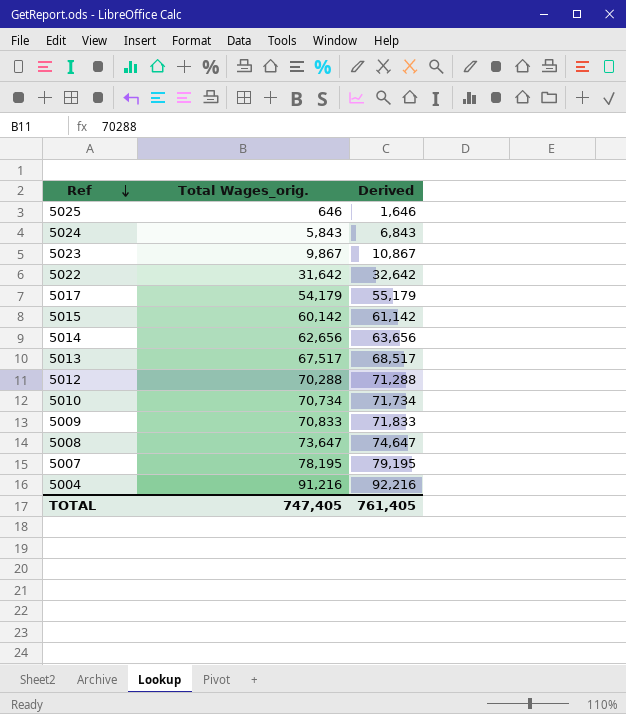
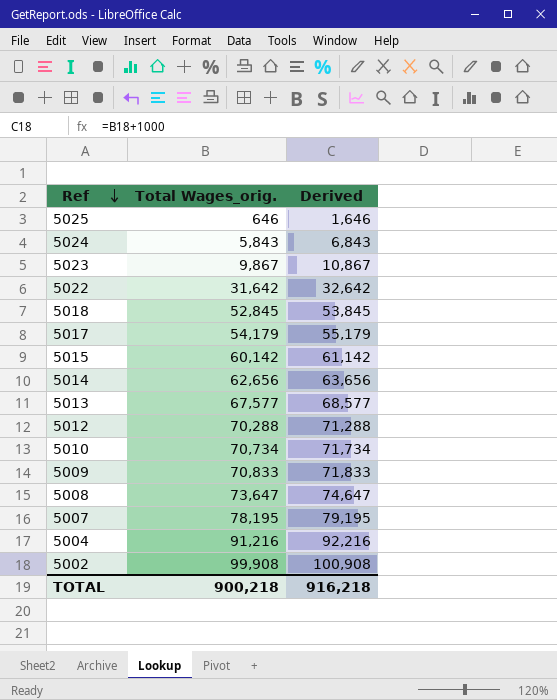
row 5018: none -> 52,845 | 53,845
5013 | Total Wages_orig.: 67,517 -> 67,577
5013 | Derived: 68,517 -> 68,577
row 5002: none -> 99,908 | 100,908
TOTAL | Total Wages_orig.: 747,405 -> 900,218
TOTAL | Derived: 761,405 -> 916,218

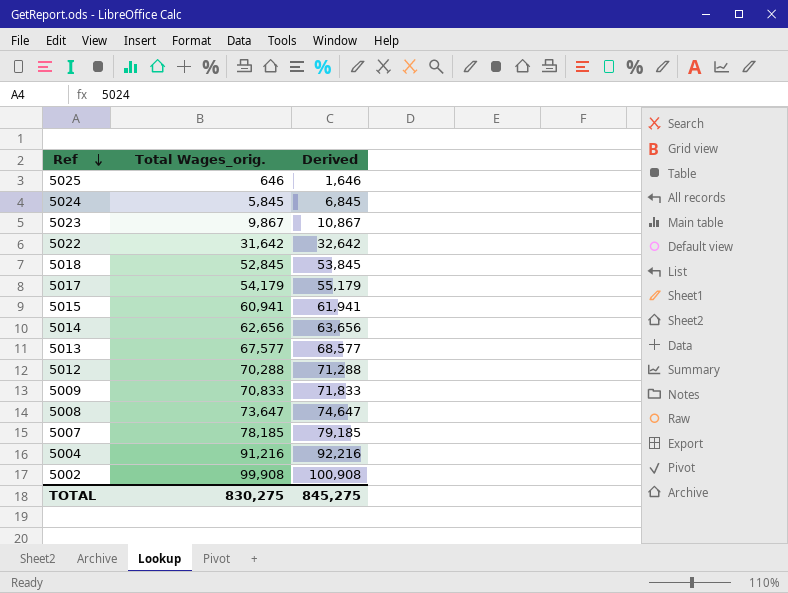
row 5010: 70,734 | 71,734 -> none
5024 | Total Wages_orig.: 5,843 -> 5,845
5024 | Derived: 6,843 -> 6,845
5015 | Total Wages_orig.: 60,142 -> 60,941
5015 | Derived: 61,142 -> 61,941
5007 | Total Wages_orig.: 78,195 -> 78,185
5007 | Derived: 79,195 -> 79,185
TOTAL | Total Wages_orig.: 900,218 -> 830,275
TOTAL | Derived: 916,218 -> 845,275

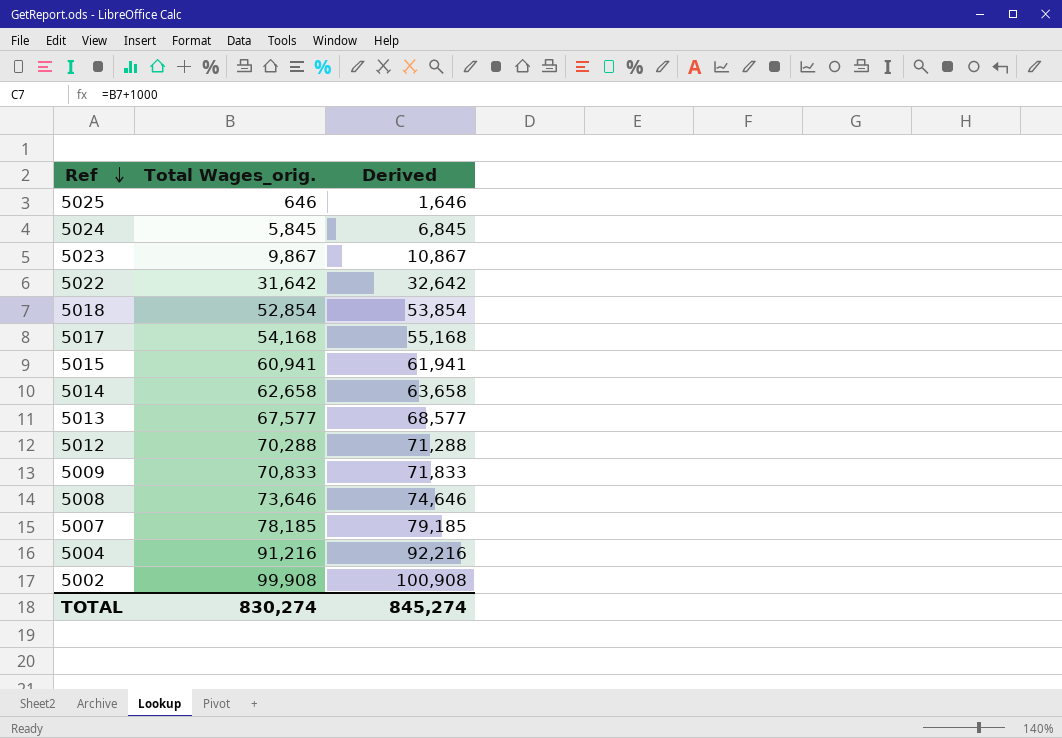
5018 | Total Wages_orig.: 52,845 -> 52,854
5018 | Derived: 53,845 -> 53,854
5017 | Total Wages_orig.: 54,179 -> 54,168
5017 | Derived: 55,179 -> 55,168
5014 | Total Wages_orig.: 62,656 -> 62,658
5014 | Derived: 63,656 -> 63,658
5008 | Total Wages_orig.: 73,647 -> 73,646
5008 | Derived: 74,647 -> 74,646
TOTAL | Total Wages_orig.: 830,275 -> 830,274
TOTAL | Derived: 845,275 -> 845,274

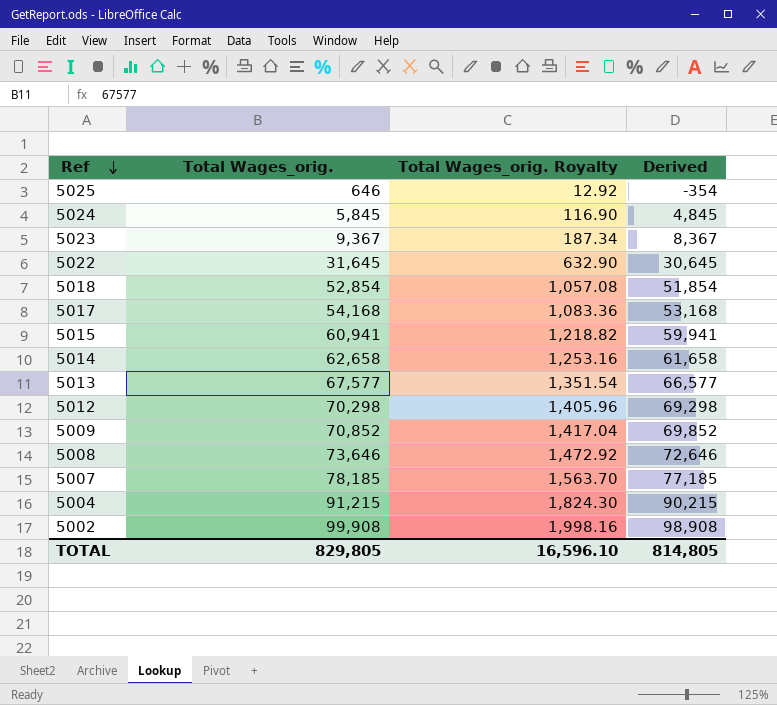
column Total Wages_orig. Royalty | formula: none -> [Total Wages_orig.] * 0.02
column Derived | formula: [Total Wages_orig.] + 1000 -> [Total Wages_orig.] - 1000
5023 | Total Wages_orig.: 9,867 -> 9,367
5022 | Total Wages_orig.: 31,642 -> 31,645
5012 | Total Wages_orig.: 70,288 -> 70,298
5009 | Total Wages_orig.: 70,833 -> 70,852
5004 | Total Wages_orig.: 91,216 -> 91,215
TOTAL | Total Wages_orig.: 830,274 -> 829,805
TOTAL | Derived: 845,274 -> 814,805

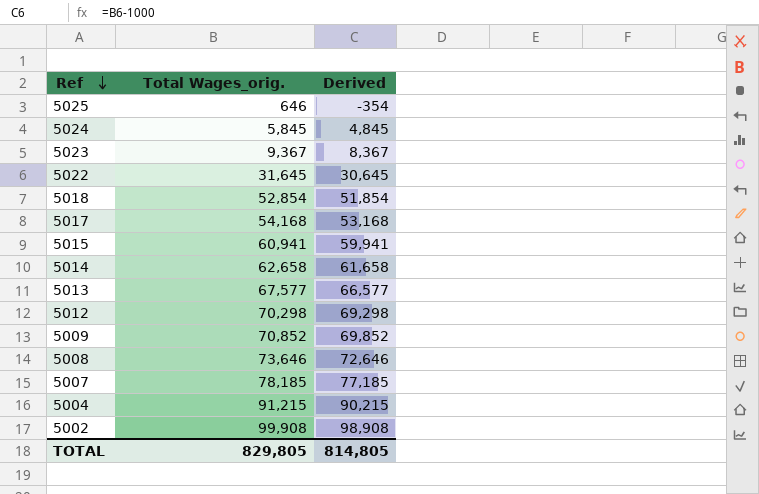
column Total Wages_orig. Royalty | formula: [Total Wages_orig.] * 0.02 -> none

